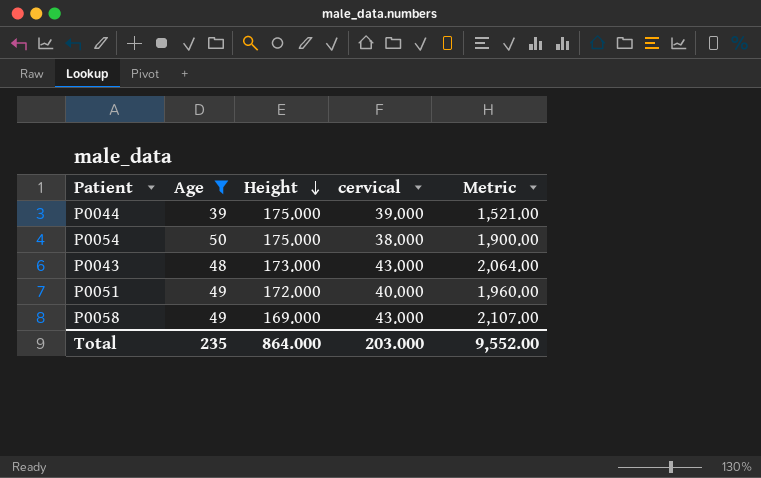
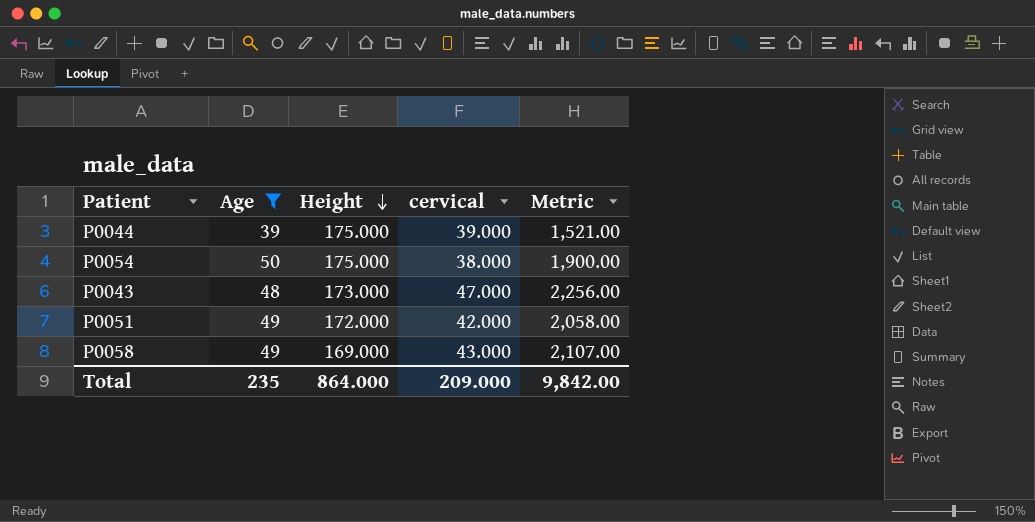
P0043 | cervical: 43.000 -> 47.000
P0043 | Metric: 2,064.00 -> 2,256.00
P0051 | cervical: 40.000 -> 42.000
P0051 | Metric: 1,960.00 -> 2,058.00
Total | cervical: 203.000 -> 209.000
Total | Metric: 9,552.00 -> 9,842.00

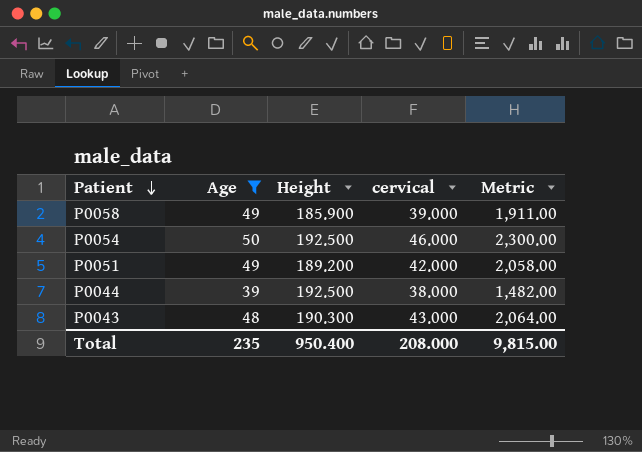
row order: Height descending -> Patient descending
P0058 | Height: 169.000 -> 185.900
P0058 | cervical: 43.000 -> 39.000
P0058 | Metric: 2,107.00 -> 1,911.00
P0054 | Height: 175.000 -> 192.500
P0054 | cervical: 38.000 -> 46.000
P0054 | Metric: 1,900.00 -> 2,300.00
P0051 | Height: 172.000 -> 189.200
P0044 | Height: 175.000 -> 192.500
P0044 | cervical: 39.000 -> 38.000
P0044 | Metric: 1,521.00 -> 1,482.00
P0043 | Height: 173.000 -> 190.300
P0043 | cervical: 47.000 -> 43.000
P0043 | Metric: 2,256.00 -> 2,064.00
Total | Height: 864.000 -> 950.400
Total | cervical: 209.000 -> 208.000
Total | Metric: 9,842.00 -> 9,815.00

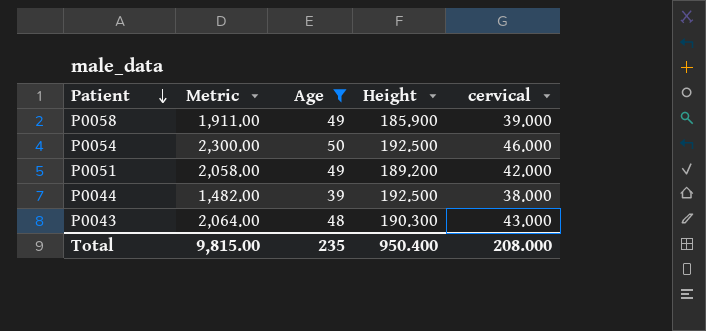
column Metric | position: 5 -> 2

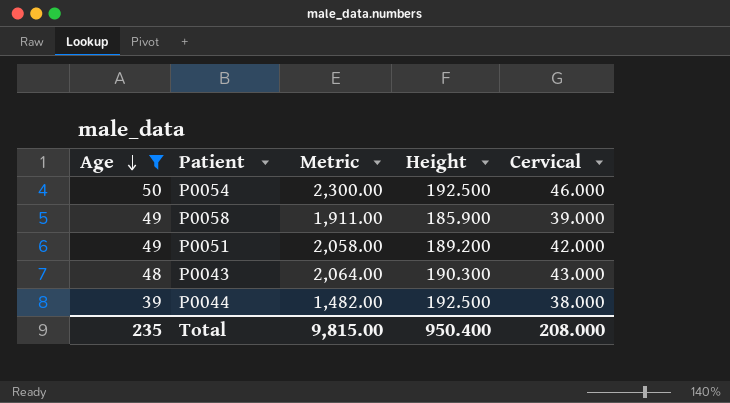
row order: Patient descending -> Age descending
column Age | position: 3 -> 1
column name: cervical -> Cervical

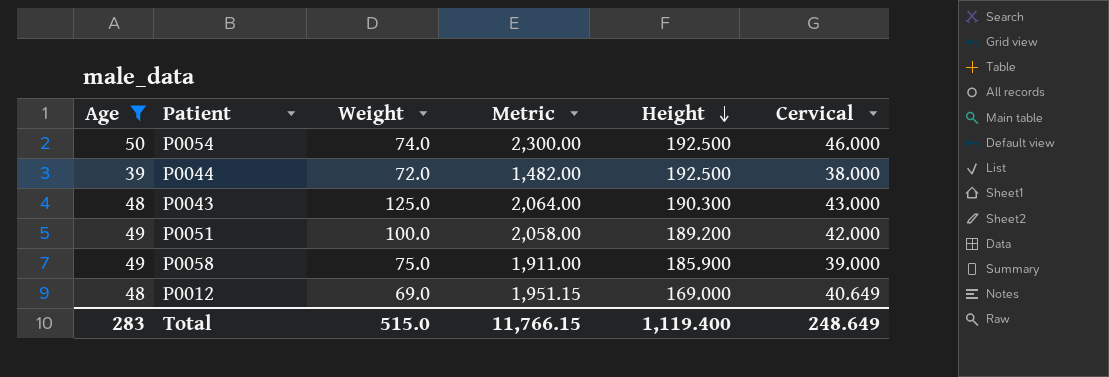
row order: Age descending -> Height descending
column Weight | position: none -> 3
row P0012: none -> 48 | 69.0 | 1,951.15 | 169.000 | 40.649
Total | Age: 235 -> 283
Total | Metric: 9,815.00 -> 11,766.15
Total | Height: 950.400 -> 1,119.400
Total | Cervical: 208.000 -> 248.649

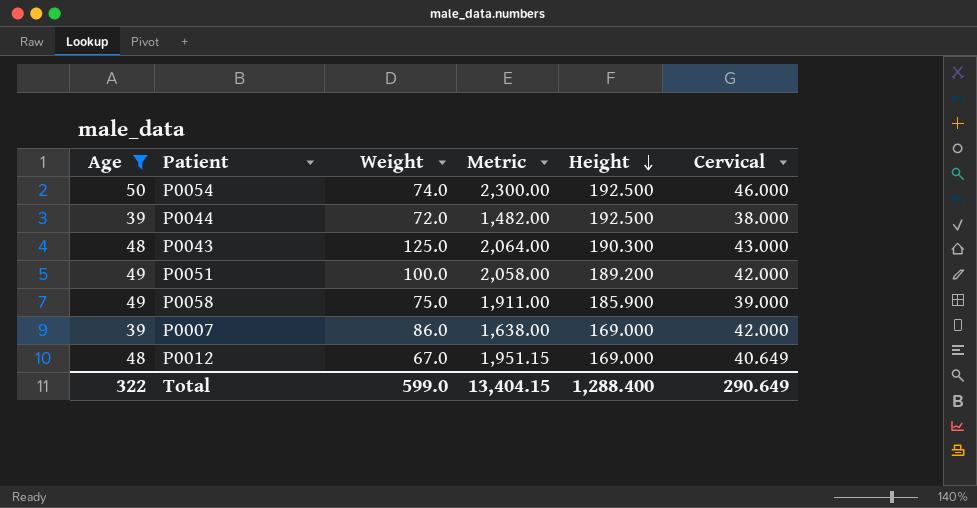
row P0007: none -> 39 | 86.0 | 1,638.00 | 169.000 | 42.000
P0012 | Weight: 69.0 -> 67.0
Total | Age: 283 -> 322
Total | Weight: 515.0 -> 599.0
Total | Metric: 11,766.15 -> 13,404.15
Total | Height: 1,119.400 -> 1,288.400
Total | Cervical: 248.649 -> 290.649

